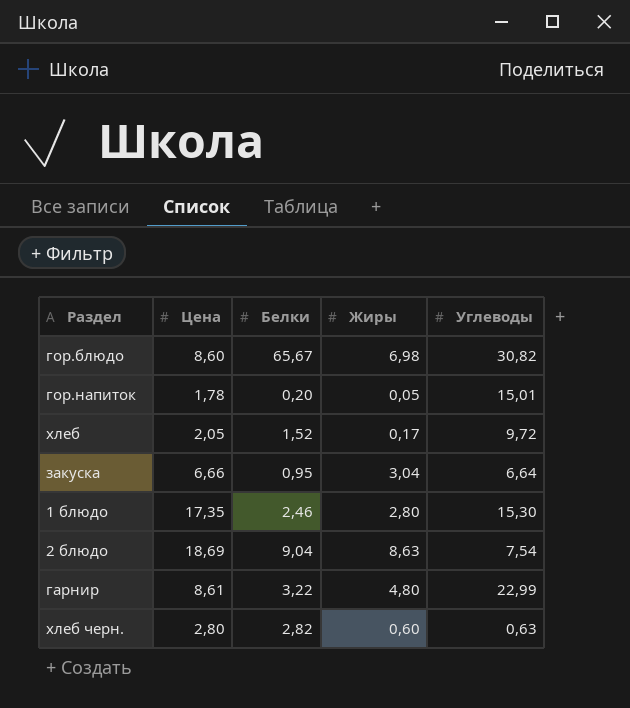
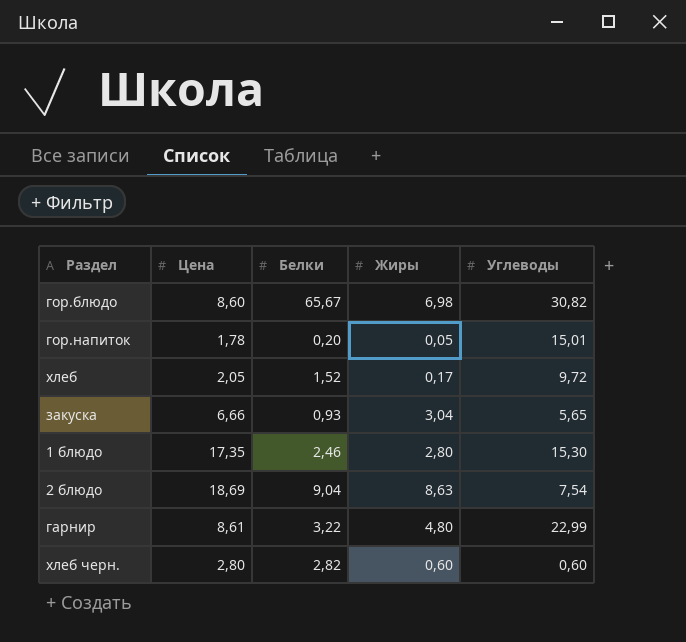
закуска | Белки: 0,95 -> 0,93
закуска | Углеводы: 6,64 -> 5,65
хлеб черн. | Углеводы: 0,63 -> 0,60

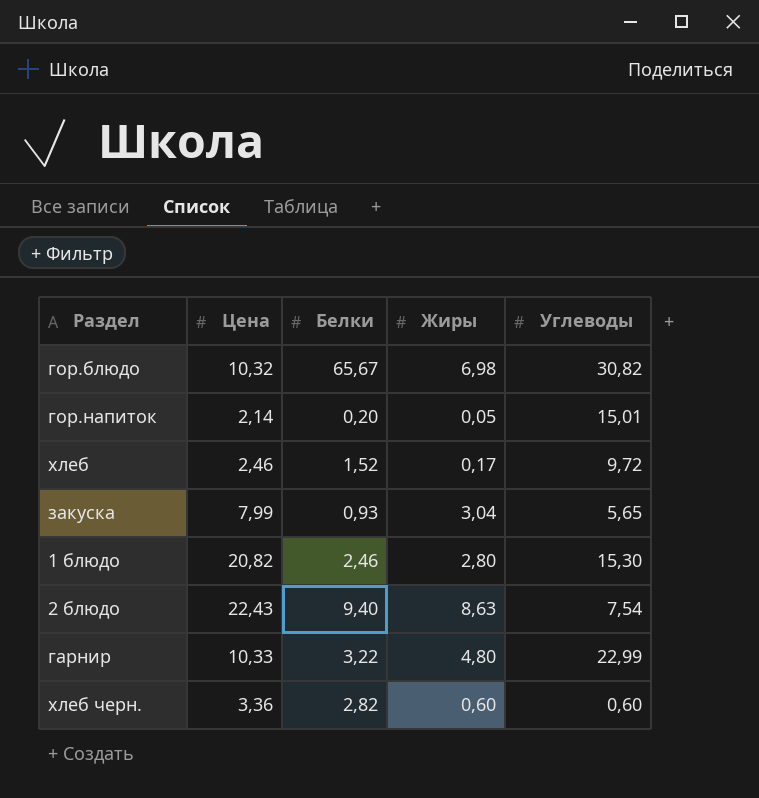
гор.блюдо | Цена: 8,60 -> 10,32
гор.напиток | Цена: 1,78 -> 2,14
хлеб | Цена: 2,05 -> 2,46
закуска | Цена: 6,66 -> 7,99
1 блюдо | Цена: 17,35 -> 20,82
2 блюдо | Цена: 18,69 -> 22,43
2 блюдо | Белки: 9,04 -> 9,40
гарнир | Цена: 8,61 -> 10,33
хлеб черн. | Цена: 2,80 -> 3,36

